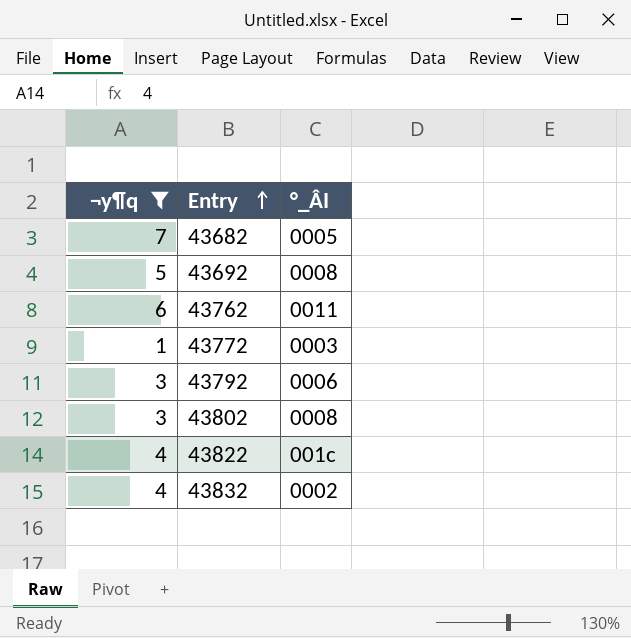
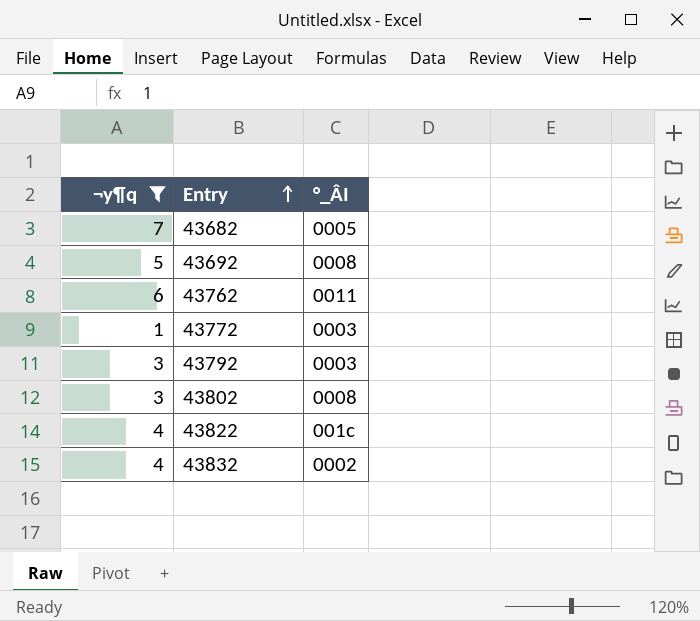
43792 | °_ÂI: 0006 -> 0003

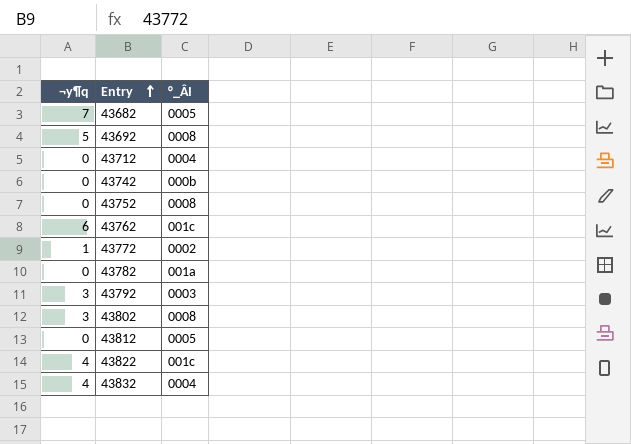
filter: ¬y¶q != 0 -> none
43762 | °_ÂI: 0011 -> 001c
43772 | °_ÂI: 0003 -> 0002
43832 | °_ÂI: 0002 -> 0004

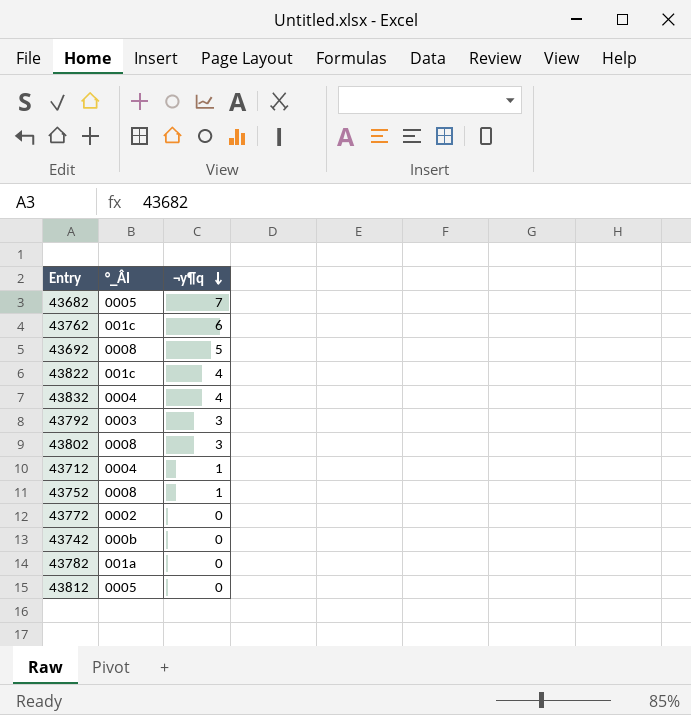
row order: Entry ascending -> ¬y¶q descending
column ¬y¶q | position: 1 -> 3
43712 | ¬y¶q: 0 -> 1
43752 | ¬y¶q: 0 -> 1
43772 | ¬y¶q: 1 -> 0

